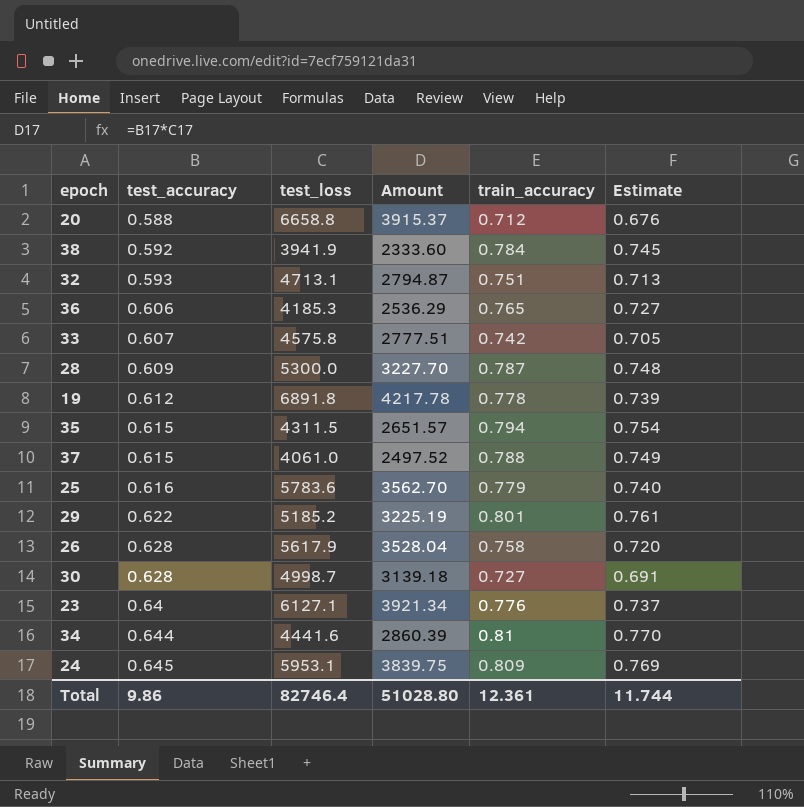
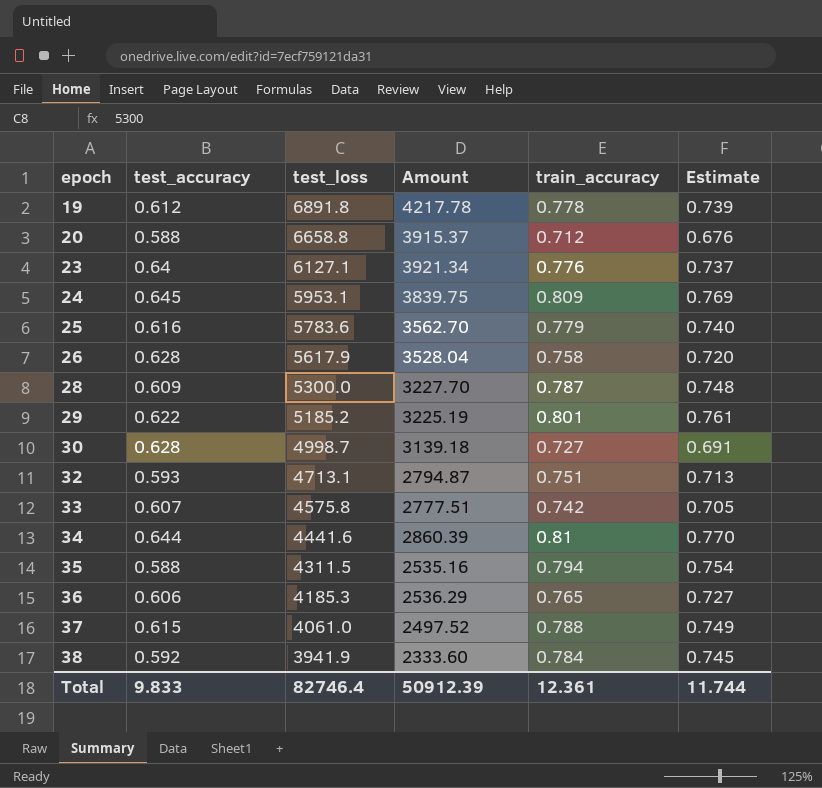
row order: test_accuracy ascending -> epoch ascending
35 | test_accuracy: 0.615 -> 0.588
35 | Amount: 2651.57 -> 2535.16
Total | test_accuracy: 9.86 -> 9.833
Total | Amount: 51028.80 -> 50912.39

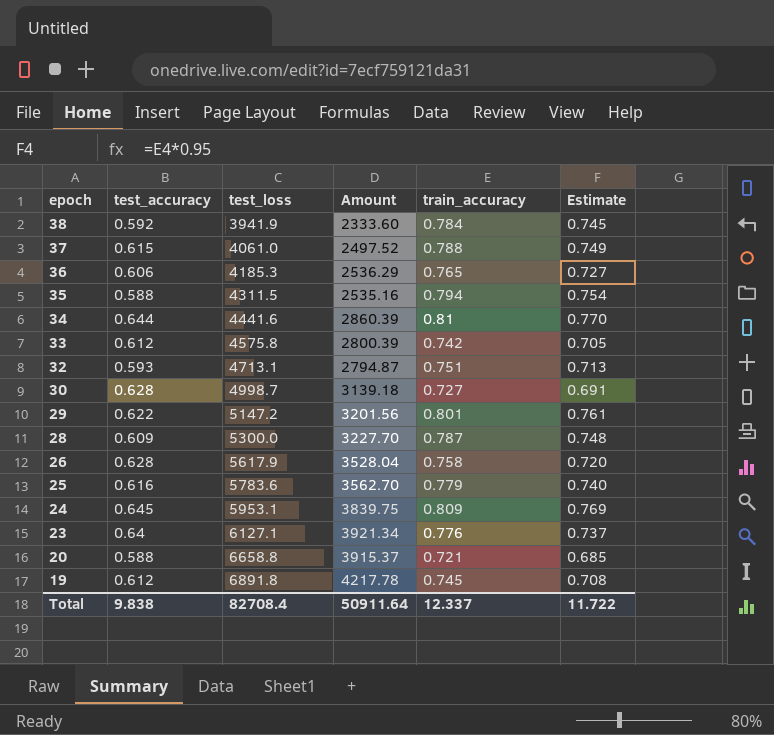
row order: epoch ascending -> epoch descending
33 | test_accuracy: 0.607 -> 0.612
33 | Amount: 2777.51 -> 2800.39
29 | test_loss: 5185.2 -> 5147.2
29 | Amount: 3225.19 -> 3201.56
20 | train_accuracy: 0.712 -> 0.721
20 | Estimate: 0.676 -> 0.685
19 | train_accuracy: 0.778 -> 0.745
19 | Estimate: 0.739 -> 0.708
Total | test_accuracy: 9.833 -> 9.838
Total | test_loss: 82746.4 -> 82708.4
Total | Amount: 50912.39 -> 50911.64
Total | train_accuracy: 12.361 -> 12.337
Total | Estimate: 11.744 -> 11.722

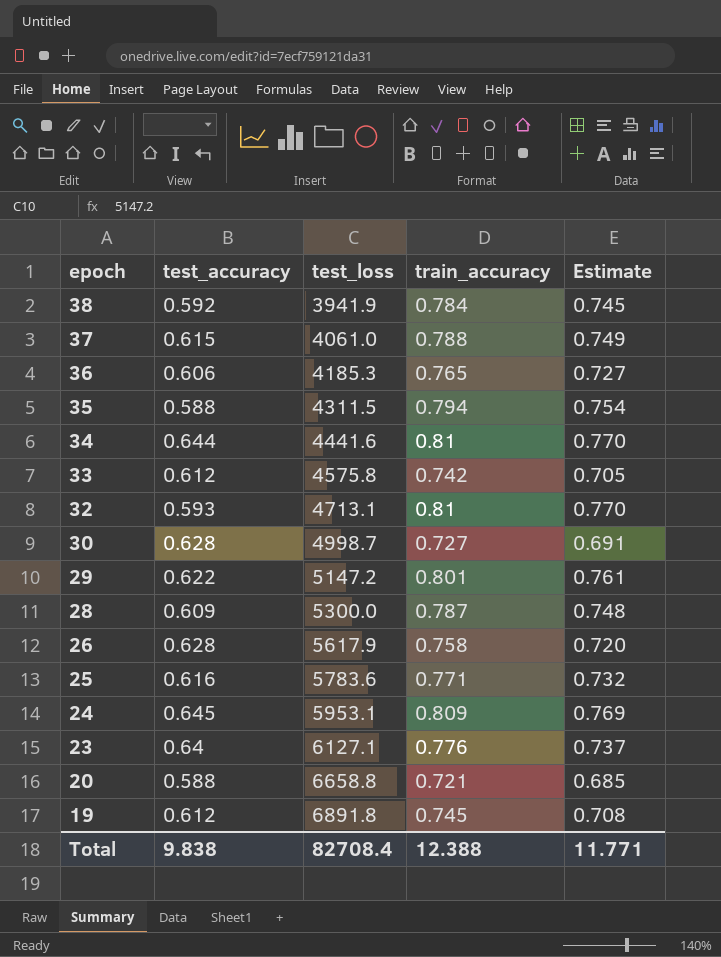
column Amount | formula: [test_accuracy] * [test_loss] -> none
32 | train_accuracy: 0.751 -> 0.81
32 | Estimate: 0.713 -> 0.770
25 | train_accuracy: 0.779 -> 0.771
25 | Estimate: 0.740 -> 0.732
Total | train_accuracy: 12.337 -> 12.388
Total | Estimate: 11.722 -> 11.771

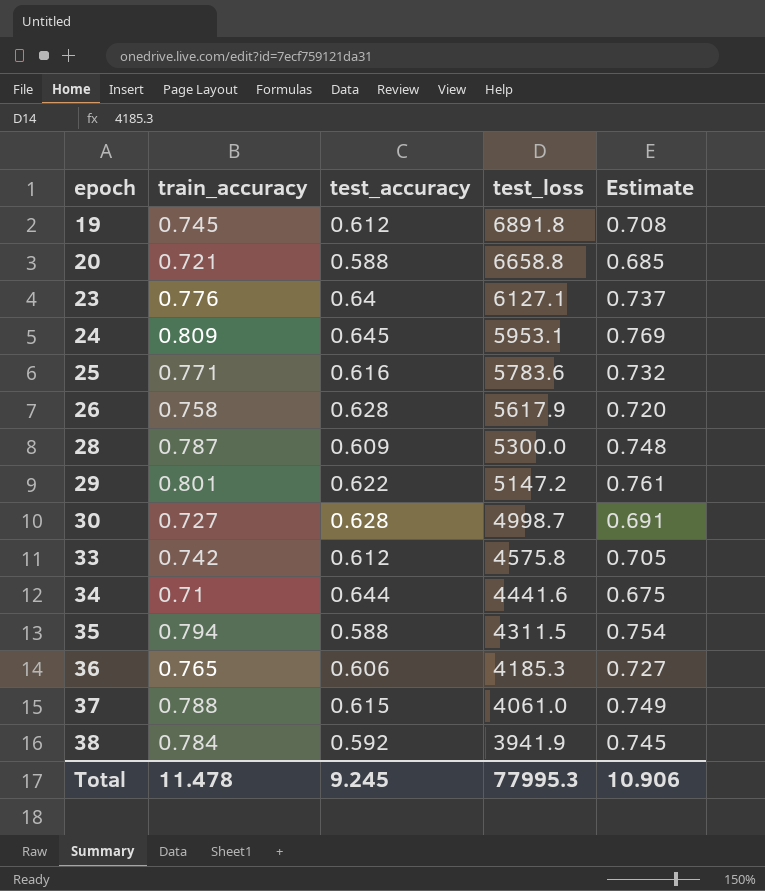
row order: epoch descending -> epoch ascending
column train_accuracy | position: 4 -> 2
row 32: 0.593 | 4713.1 | 0.81 | 0.770 -> none
34 | train_accuracy: 0.81 -> 0.71
34 | Estimate: 0.770 -> 0.675
Total | train_accuracy: 12.388 -> 11.478
Total | test_accuracy: 9.838 -> 9.245
Total | test_loss: 82708.4 -> 77995.3
Total | Estimate: 11.771 -> 10.906

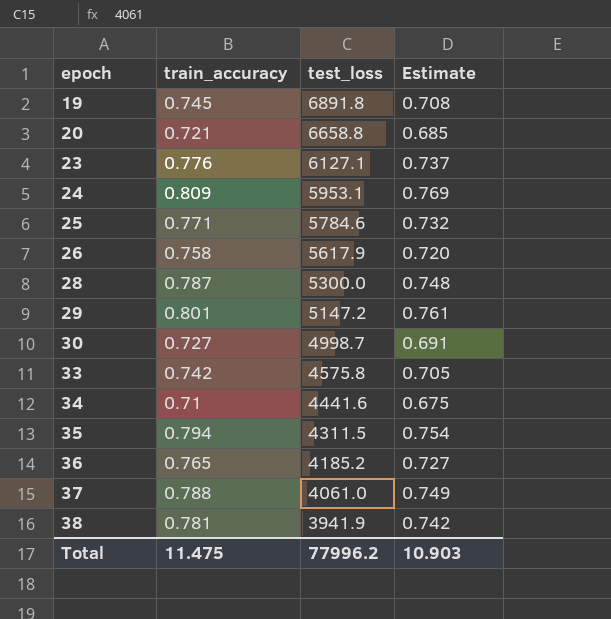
column test_accuracy | position: 3 -> none
25 | test_loss: 5783.6 -> 5784.6
36 | test_loss: 4185.3 -> 4185.2
38 | train_accuracy: 0.784 -> 0.781
38 | Estimate: 0.745 -> 0.742
Total | train_accuracy: 11.478 -> 11.475
Total | test_loss: 77995.3 -> 77996.2
Total | Estimate: 10.906 -> 10.903

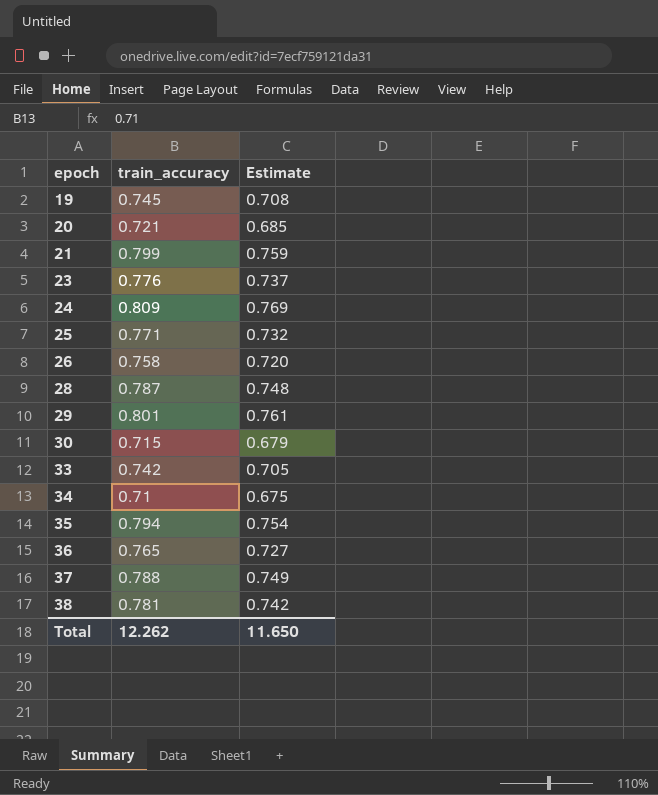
column test_loss | position: 3 -> none
row 21: none -> 0.799 | 0.759
30 | train_accuracy: 0.727 -> 0.715
30 | Estimate: 0.691 -> 0.679
Total | train_accuracy: 11.475 -> 12.262
Total | Estimate: 10.903 -> 11.650

